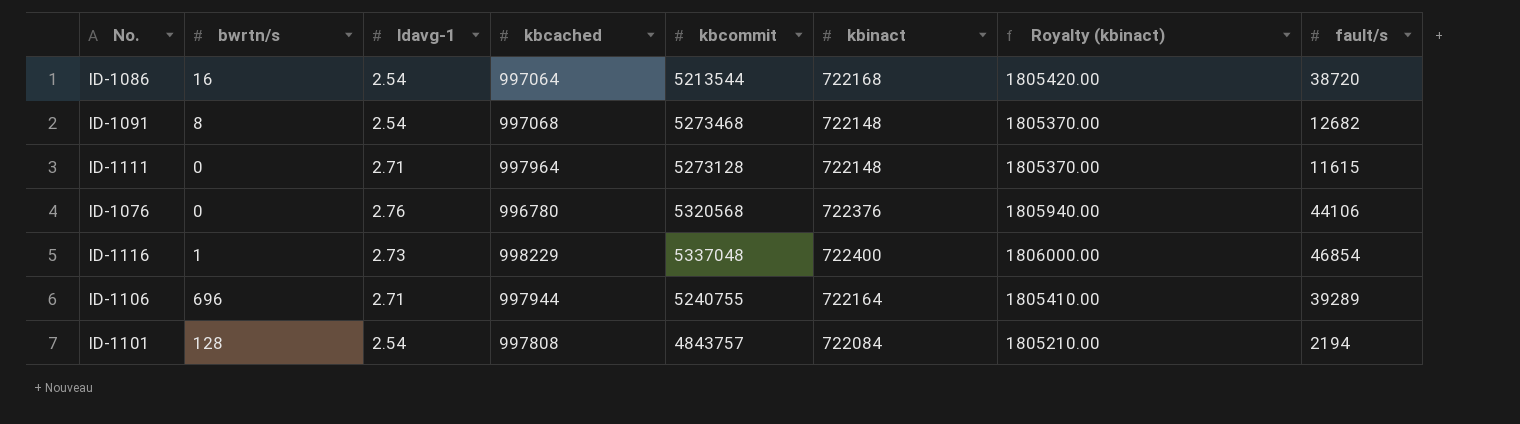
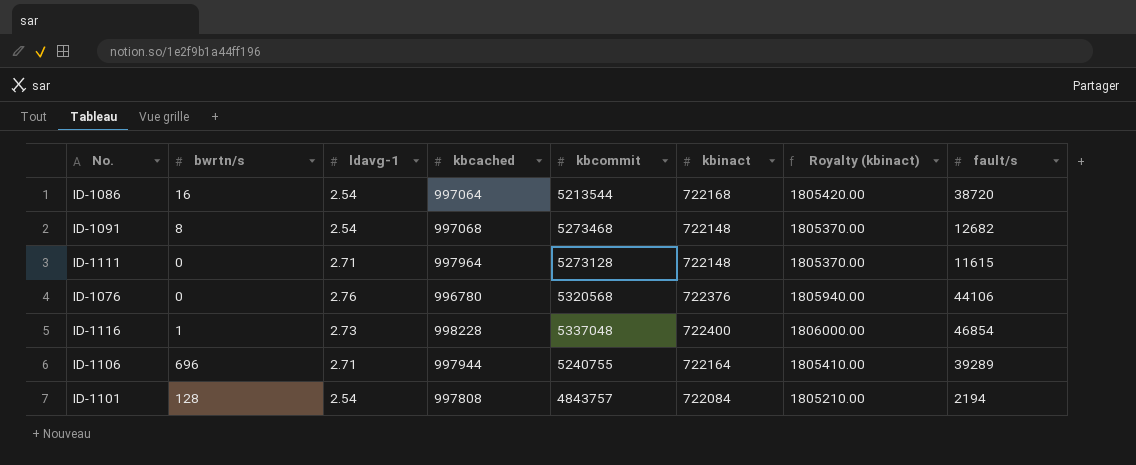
ID-1116 | kbcached: 998229 -> 998228

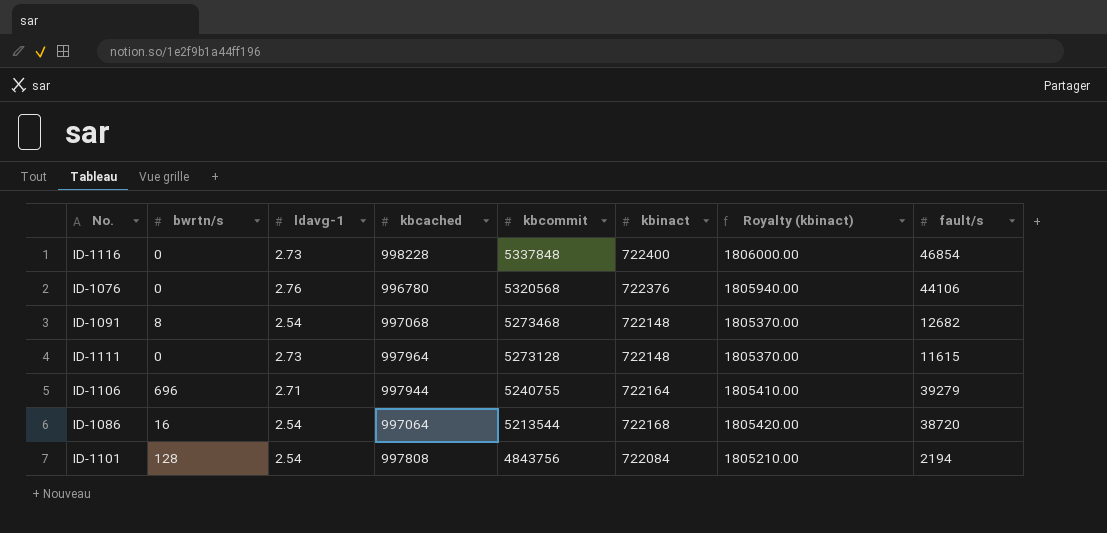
row order: none -> kbcommit descending
ID-1116 | bwrtn/s: 1 -> 0
ID-1116 | kbcommit: 5337048 -> 5337848
ID-1111 | ldavg-1: 2.71 -> 2.73
ID-1106 | fault/s: 39289 -> 39279
ID-1101 | kbcommit: 4843757 -> 4843756

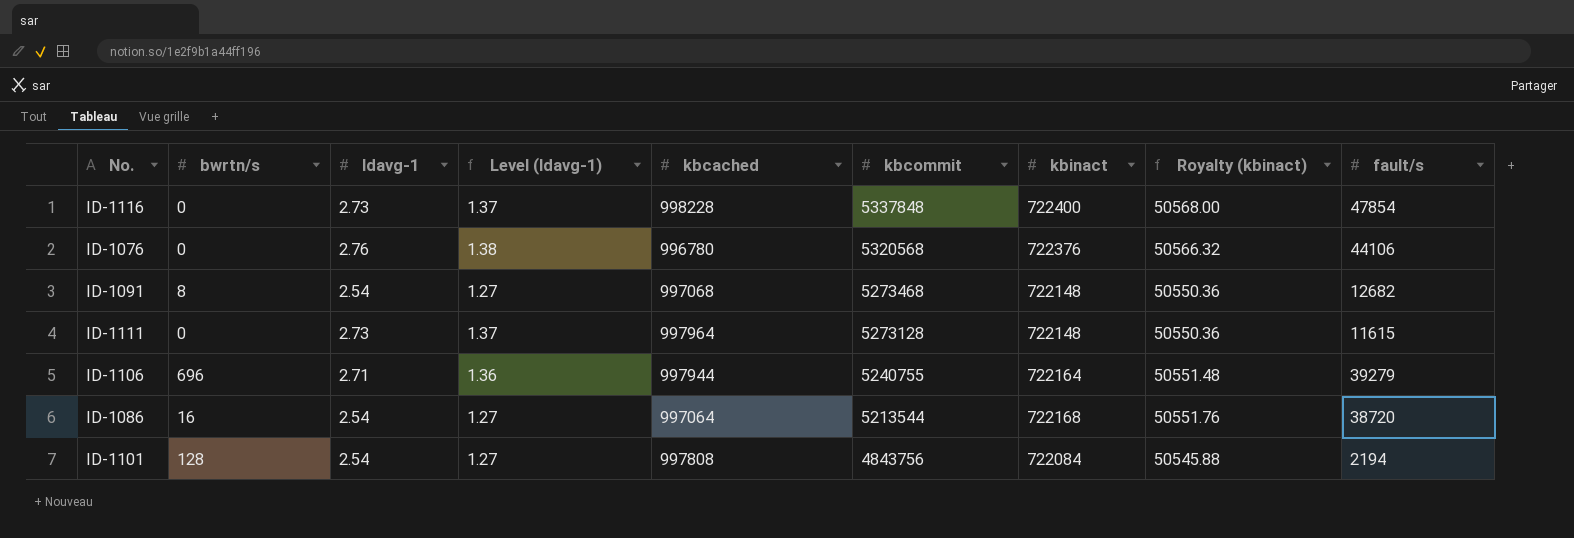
column Level (ldavg-1) | formula: none -> [ldavg-1] * 0.5
column Royalty (kbinact) | formula: [kbinact] * 2.5 -> [kbinact] * 0.07
ID-1116 | fault/s: 46854 -> 47854

